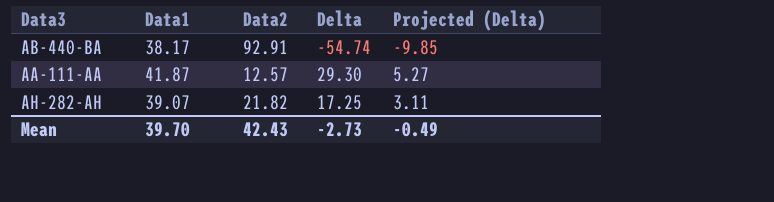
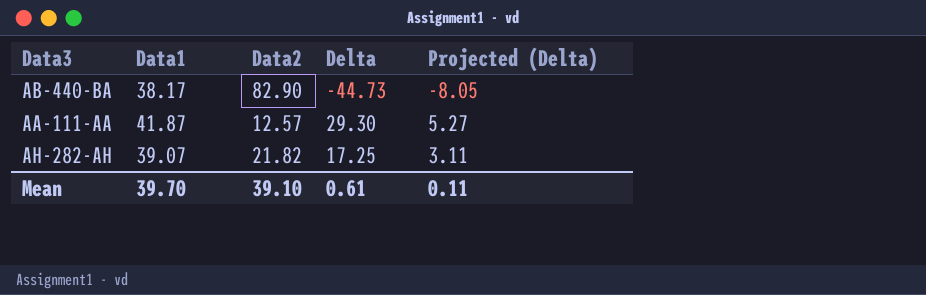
AB-440-BA | Data2: 92.91 -> 82.90
AB-440-BA | Delta: -54.74 -> -44.73
AB-440-BA | Projected (Delta): -9.85 -> -8.05
Mean | Data2: 42.43 -> 39.10
Mean | Delta: -2.73 -> 0.61
Mean | Projected (Delta): -0.49 -> 0.11

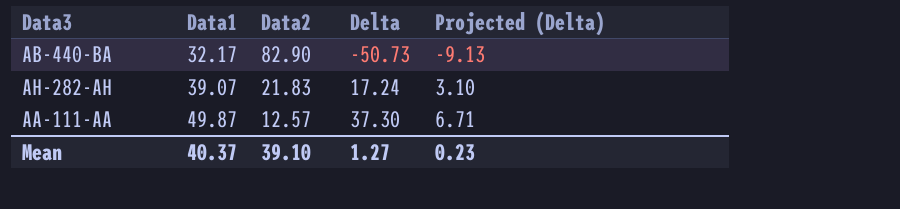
row order: none -> Data1 ascending
AB-440-BA | Data1: 38.17 -> 32.17
AB-440-BA | Delta: -44.73 -> -50.73
AB-440-BA | Projected (Delta): -8.05 -> -9.13
AH-282-AH | Data2: 21.82 -> 21.83
AH-282-AH | Delta: 17.25 -> 17.24
AH-282-AH | Projected (Delta): 3.11 -> 3.10
AA-111-AA | Data1: 41.87 -> 49.87
AA-111-AA | Delta: 29.30 -> 37.30
AA-111-AA | Projected (Delta): 5.27 -> 6.71
Mean | Data1: 39.70 -> 40.37
Mean | Delta: 0.61 -> 1.27
Mean | Projected (Delta): 0.11 -> 0.23

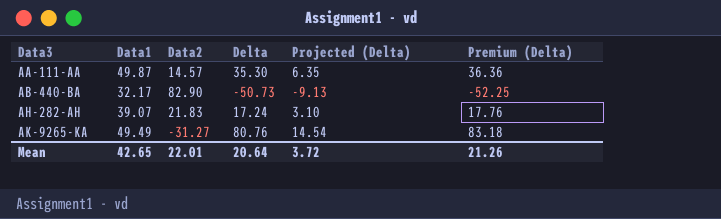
row order: Data1 ascending -> Data3 ascending
column Premium (Delta) | formula: none -> [Delta] * 1.03
AA-111-AA | Data2: 12.57 -> 14.57
AA-111-AA | Delta: 37.30 -> 35.30
AA-111-AA | Projected (Delta): 6.71 -> 6.35
row AK-9265-KA: none -> 49.49 | -31.27 | 80.76 | 14.54 | 83.18
Mean | Data1: 40.37 -> 42.65
Mean | Data2: 39.10 -> 22.01
Mean | Delta: 1.27 -> 20.64
Mean | Projected (Delta): 0.23 -> 3.72

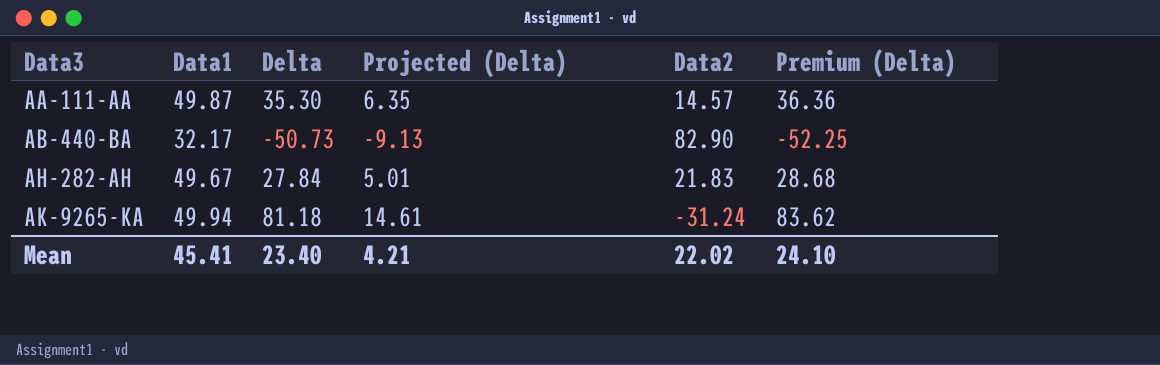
column Data2 | position: 3 -> 5
AH-282-AH | Data1: 39.07 -> 49.67
AH-282-AH | Delta: 17.24 -> 27.84
AH-282-AH | Projected (Delta): 3.10 -> 5.01
AH-282-AH | Premium (Delta): 17.76 -> 28.68
AK-9265-KA | Data1: 49.49 -> 49.94
AK-9265-KA | Delta: 80.76 -> 81.18
AK-9265-KA | Projected (Delta): 14.54 -> 14.61
AK-9265-KA | Data2: -31.27 -> -31.24
AK-9265-KA | Premium (Delta): 83.18 -> 83.62
Mean | Data1: 42.65 -> 45.41
Mean | Delta: 20.64 -> 23.40
Mean | Projected (Delta): 3.72 -> 4.21
Mean | Data2: 22.01 -> 22.02
Mean | Premium (Delta): 21.26 -> 24.10

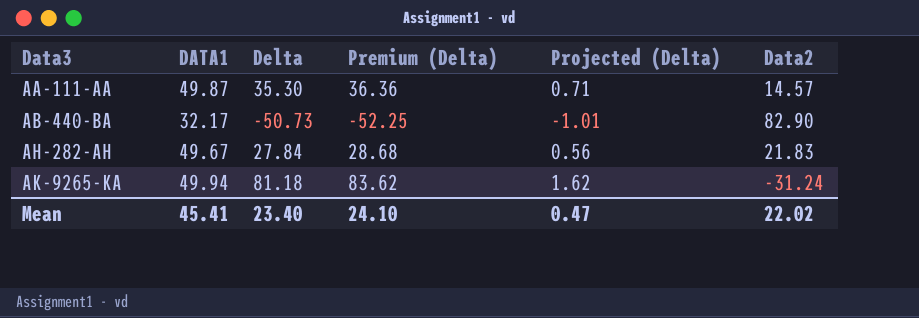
column name: Data1 -> DATA1
column Premium (Delta) | position: 6 -> 4
column Projected (Delta) | formula: [Delta] * 0.18 -> [Delta] * 0.02
Mean | Projected (Delta): 4.21 -> 0.47

